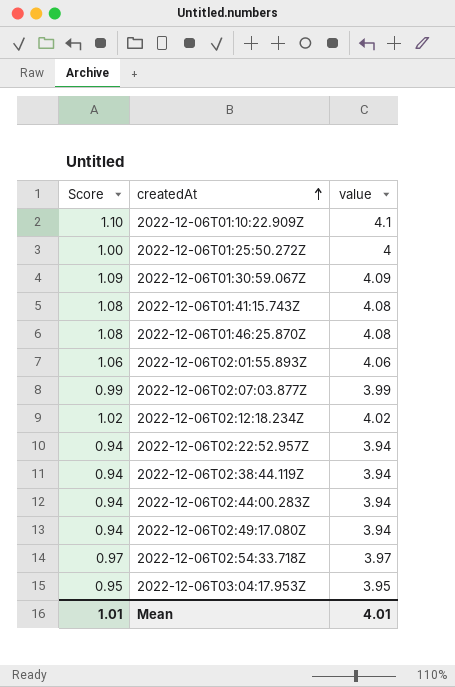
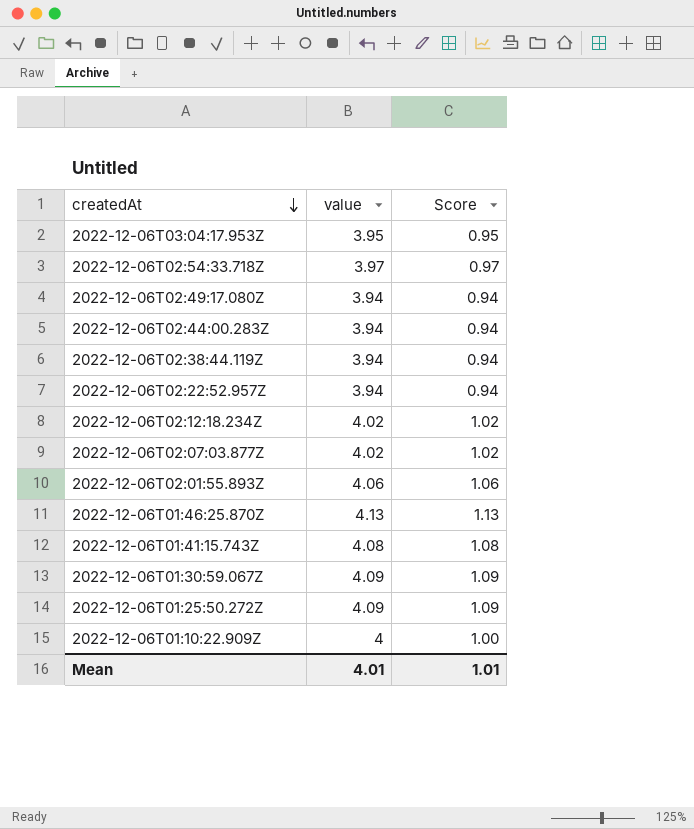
row order: createdAt ascending -> createdAt descending
column Score | position: 1 -> 3
2022-12-06T02:07:03.877Z | value: 3.99 -> 4.02
2022-12-06T02:07:03.877Z | Score: 0.99 -> 1.02
2022-12-06T01:46:25.870Z | value: 4.08 -> 4.13
2022-12-06T01:46:25.870Z | Score: 1.08 -> 1.13
2022-12-06T01:25:50.272Z | value: 4 -> 4.09
2022-12-06T01:25:50.272Z | Score: 1.00 -> 1.09
2022-12-06T01:10:22.909Z | value: 4.1 -> 4
2022-12-06T01:10:22.909Z | Score: 1.10 -> 1.00

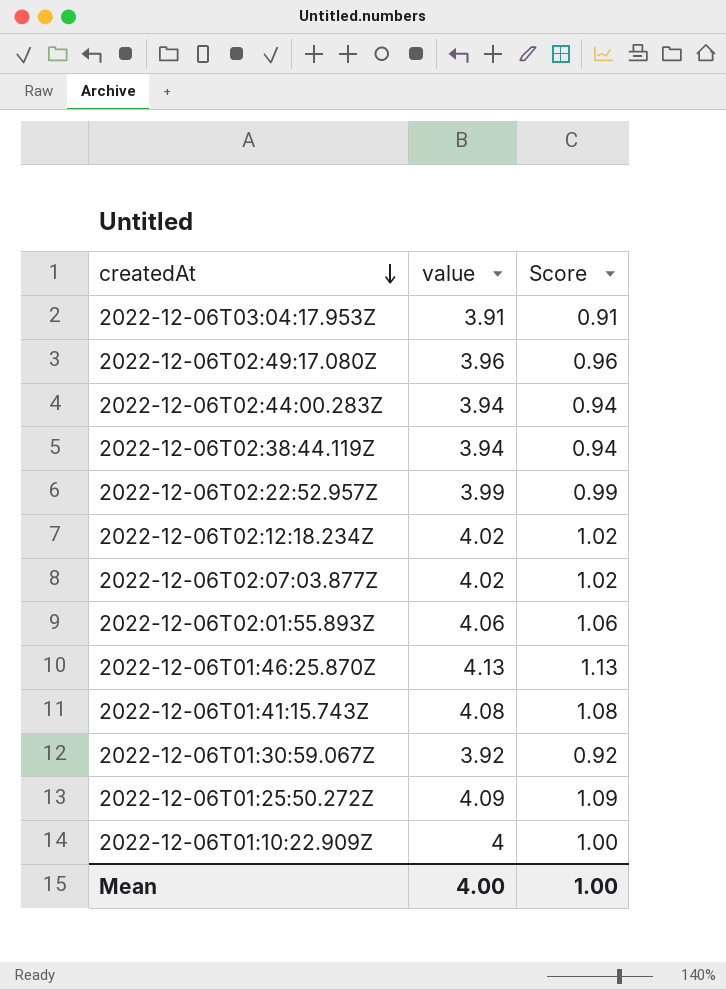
row 2022-12-06T02:54:33.718Z: 3.97 | 0.97 -> none
2022-12-06T03:04:17.953Z | value: 3.95 -> 3.91
2022-12-06T03:04:17.953Z | Score: 0.95 -> 0.91
2022-12-06T02:49:17.080Z | value: 3.94 -> 3.96
2022-12-06T02:49:17.080Z | Score: 0.94 -> 0.96
2022-12-06T02:22:52.957Z | value: 3.94 -> 3.99
2022-12-06T02:22:52.957Z | Score: 0.94 -> 0.99
2022-12-06T01:30:59.067Z | value: 4.09 -> 3.92
2022-12-06T01:30:59.067Z | Score: 1.09 -> 0.92
Mean | value: 4.01 -> 4.00
Mean | Score: 1.01 -> 1.00

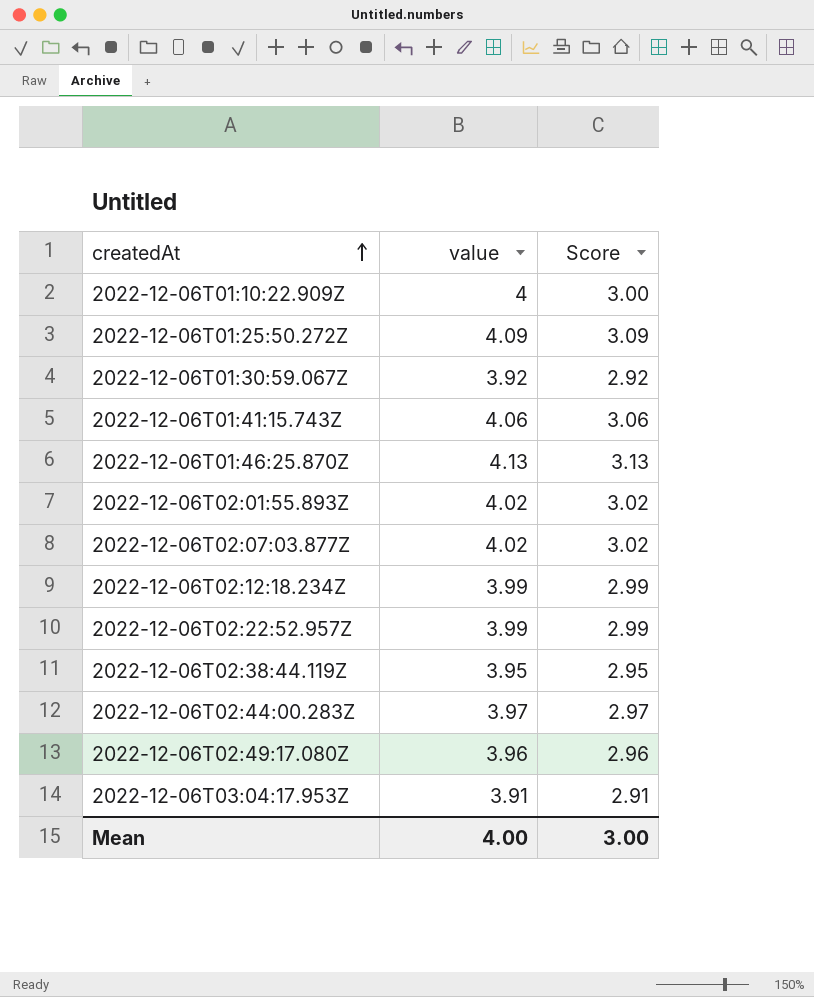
row order: createdAt descending -> createdAt ascending
column Score | formula: [value] - 3 -> [value] - 1
2022-12-06T01:41:15.743Z | value: 4.08 -> 4.06
2022-12-06T02:01:55.893Z | value: 4.06 -> 4.02
2022-12-06T02:12:18.234Z | value: 4.02 -> 3.99
2022-12-06T02:38:44.119Z | value: 3.94 -> 3.95
2022-12-06T02:44:00.283Z | value: 3.94 -> 3.97
Mean | Score: 1.00 -> 3.00

